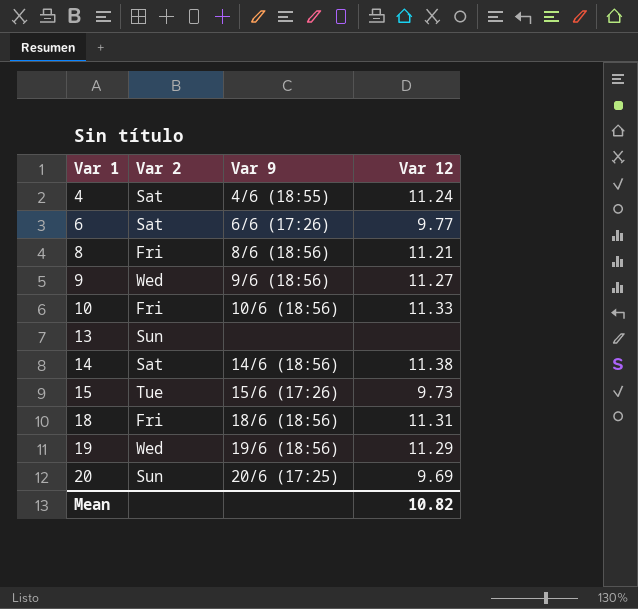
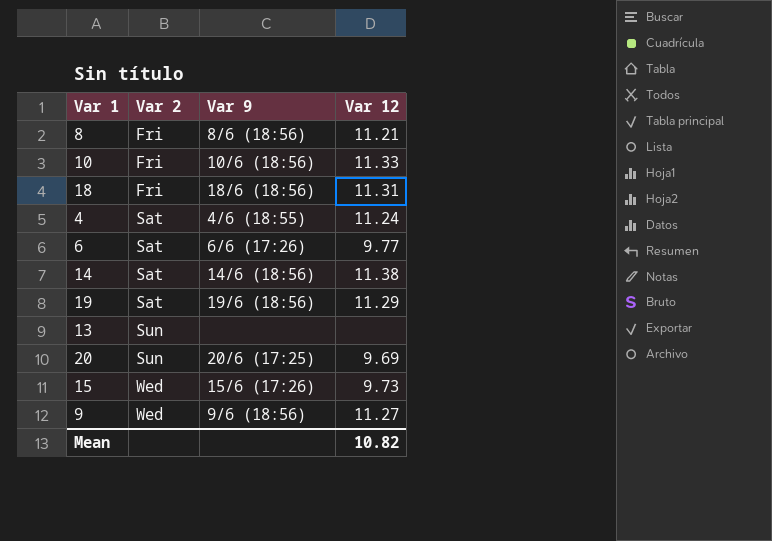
row order: Var 1 ascending -> Var 2 ascending
19 | Var 2: Wed -> Sat
15 | Var 2: Tue -> Wed

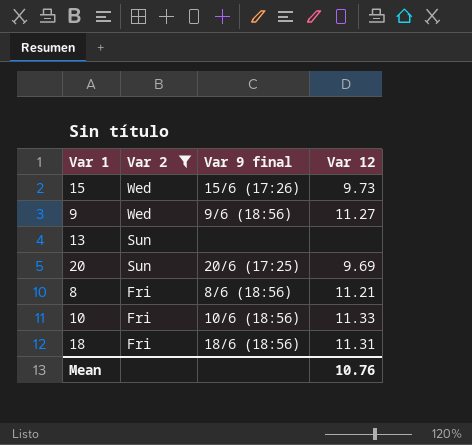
filter: none -> Var 2 != Sat
row order: Var 2 ascending -> Var 2 descending
column name: Var 9 -> Var 9 final
Mean | Var 12: 10.82 -> 10.76

